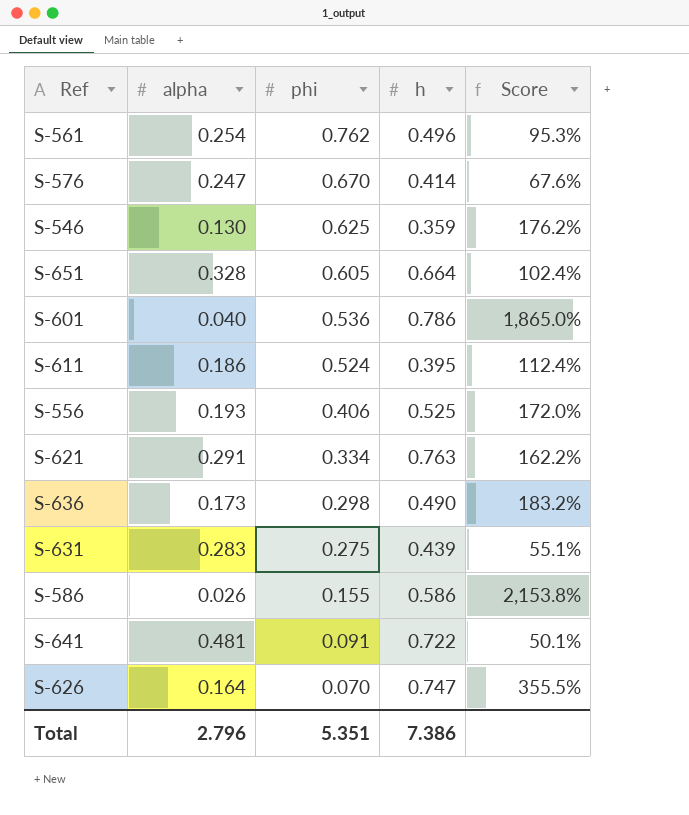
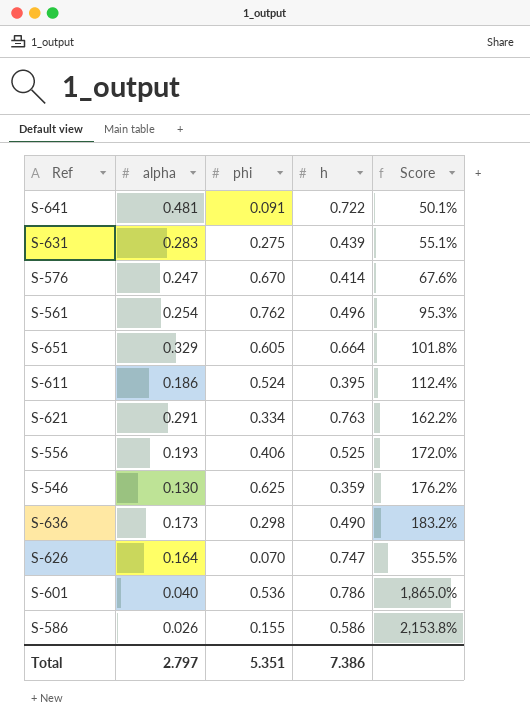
row order: phi descending -> Score ascending
S-651 | alpha: 0.328 -> 0.329
S-651 | Score: 102.4% -> 101.8%
Total | alpha: 2.796 -> 2.797

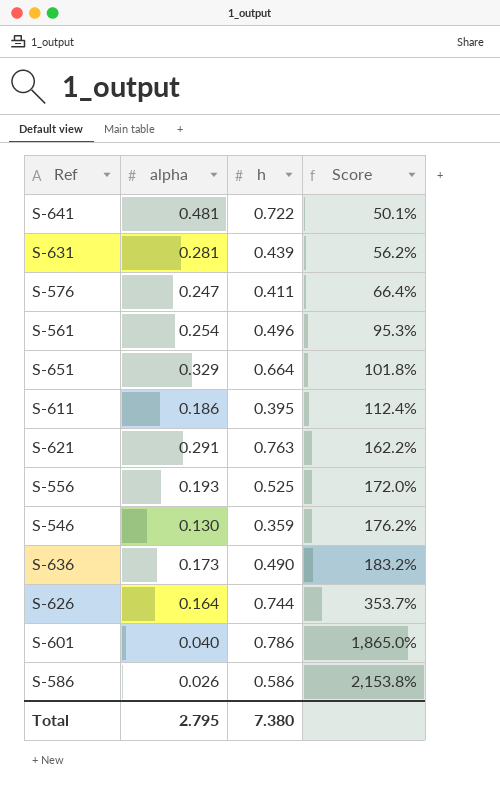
column phi | position: 3 -> none
S-631 | alpha: 0.283 -> 0.281
S-631 | Score: 55.1% -> 56.2%
S-576 | h: 0.414 -> 0.411
S-576 | Score: 67.6% -> 66.4%
S-626 | h: 0.747 -> 0.744
S-626 | Score: 355.5% -> 353.7%
Total | alpha: 2.797 -> 2.795
Total | h: 7.386 -> 7.380

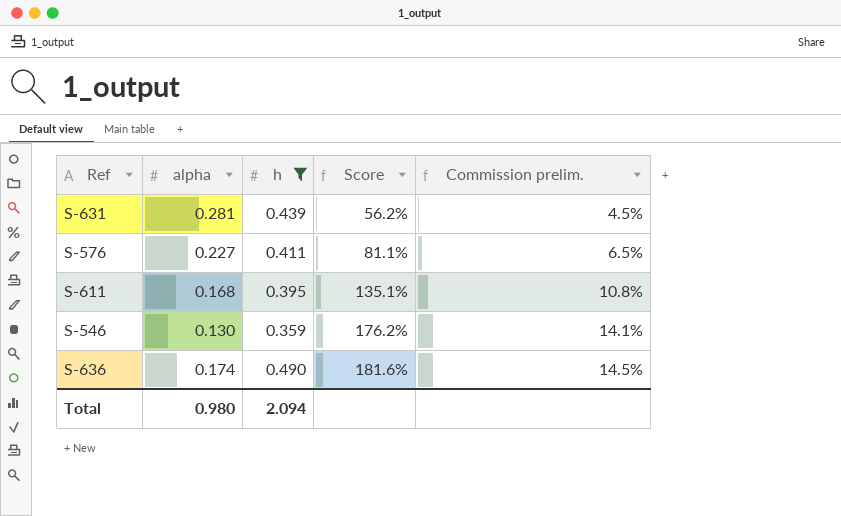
filter: none -> h <= 0.490
column Commission prelim. | formula: none -> [Score] * 0.08
S-576 | alpha: 0.247 -> 0.227
S-576 | Score: 66.4% -> 81.1%
S-611 | alpha: 0.186 -> 0.168
S-611 | Score: 112.4% -> 135.1%
S-636 | alpha: 0.173 -> 0.174
S-636 | Score: 183.2% -> 181.6%
Total | alpha: 2.795 -> 0.980
Total | h: 7.380 -> 2.094

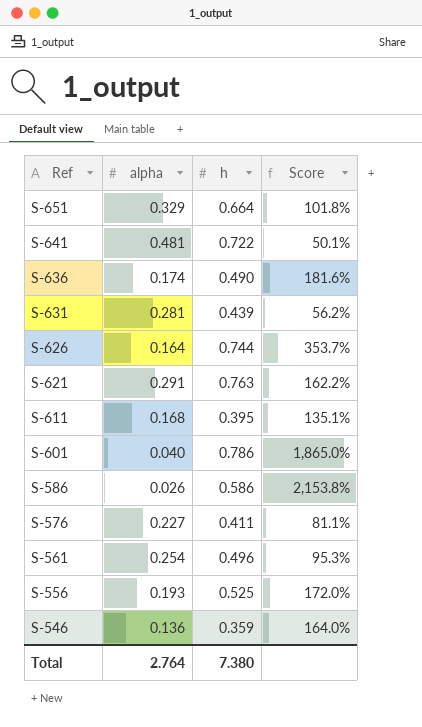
filter: h <= 0.490 -> none
row order: Score ascending -> Ref descending
column Commission prelim. | formula: [Score] * 0.08 -> none
S-546 | alpha: 0.130 -> 0.136
S-546 | Score: 176.2% -> 164.0%
Total | alpha: 0.980 -> 2.764
Total | h: 2.094 -> 7.380

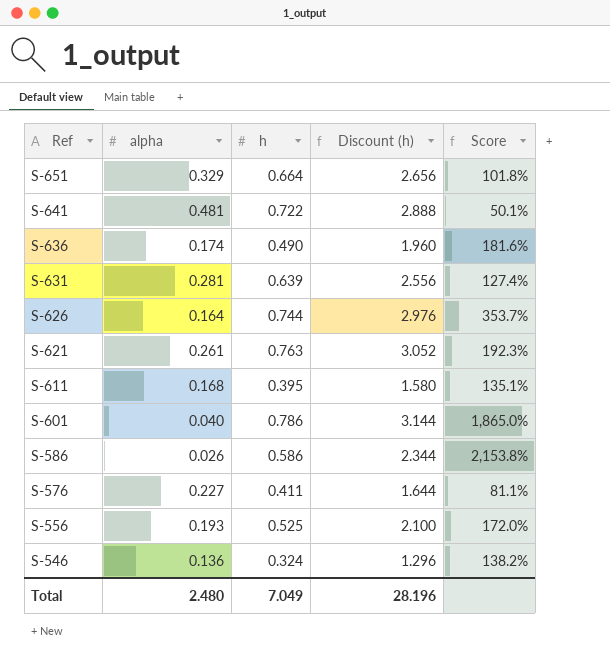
column Discount (h) | formula: none -> [h] * 4
row S-561: 0.254 | 0.496 | 95.3% -> none
S-631 | h: 0.439 -> 0.639
S-631 | Score: 56.2% -> 127.4%
S-621 | alpha: 0.291 -> 0.261
S-621 | Score: 162.2% -> 192.3%
S-546 | h: 0.359 -> 0.324
S-546 | Score: 164.0% -> 138.2%
Total | alpha: 2.764 -> 2.480
Total | h: 7.380 -> 7.049

